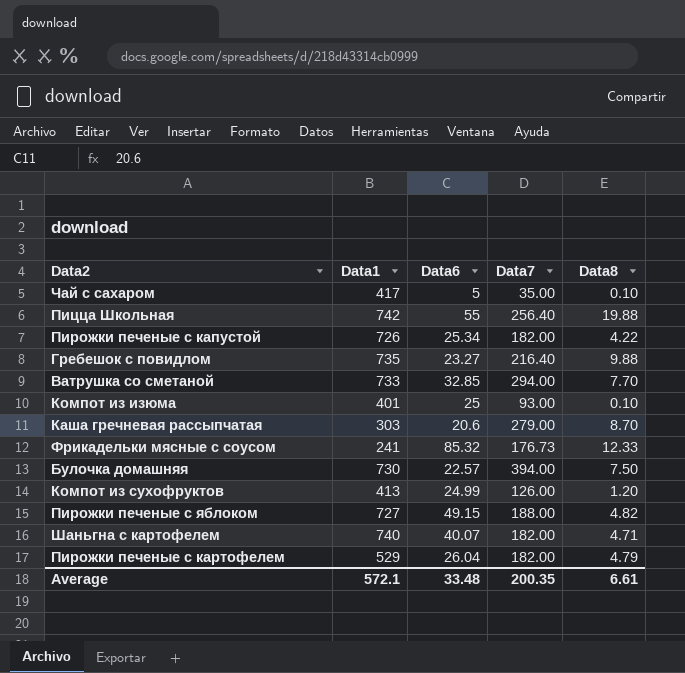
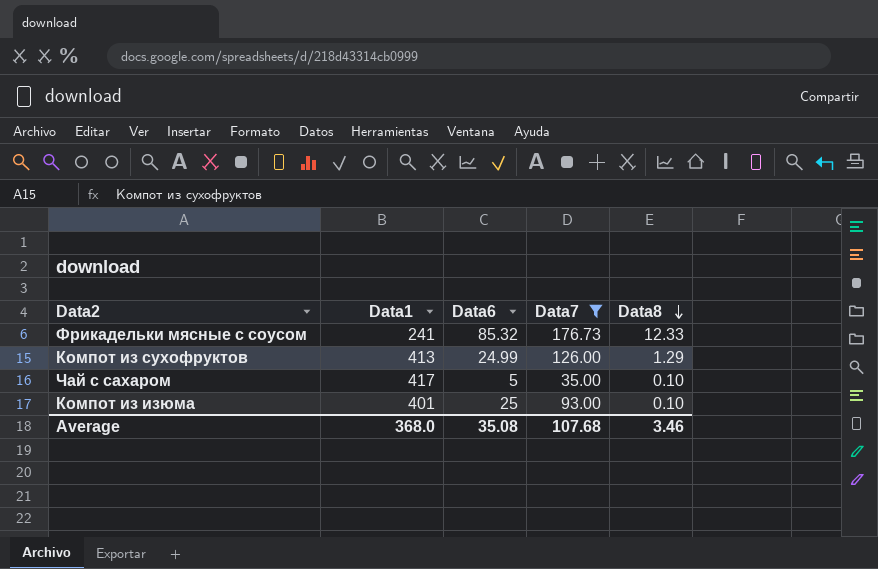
filter: none -> Data7 <= 176.73
row order: none -> Data8 descending
Компот из сухофруктов | Data8: 1.20 -> 1.29
Average | Data1: 572.1 -> 368.0
Average | Data6: 33.48 -> 35.08
Average | Data7: 200.35 -> 107.68
Average | Data8: 6.61 -> 3.46

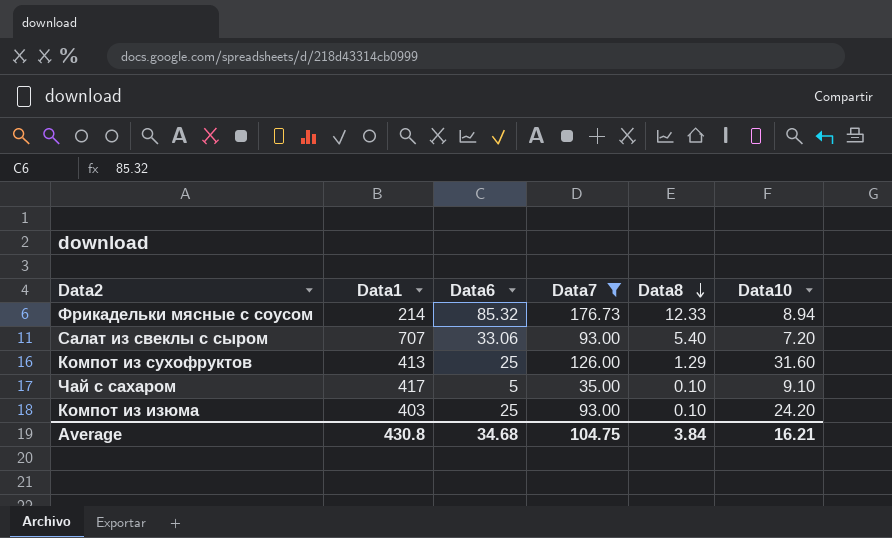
column Data10 | position: none -> 6
Фрикадельки мясные с соусом | Data1: 241 -> 214
row Салат из свеклы с сыром: none -> 707 | 33.06 | 93.00 | 5.40 | 7.20
Компот из сухофруктов | Data6: 24.99 -> 25
Компот из изюма | Data1: 401 -> 403
Average | Data1: 368.0 -> 430.8
Average | Data6: 35.08 -> 34.68
Average | Data7: 107.68 -> 104.75
Average | Data8: 3.46 -> 3.84

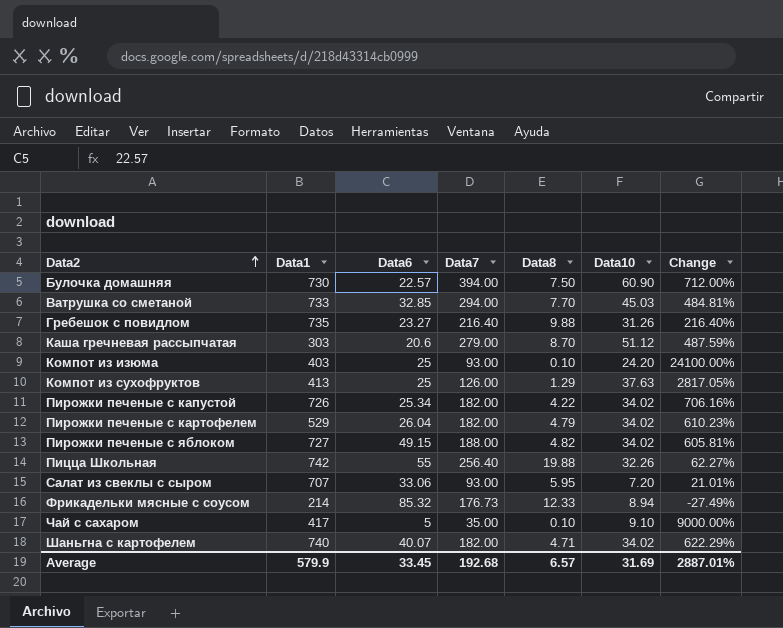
filter: Data7 <= 176.73 -> none
row order: Data8 descending -> Data2 ascending
column Change | formula: none -> ([Data10] - [Data8]) / [Data8]
Компот из сухофруктов | Data10: 31.60 -> 37.63
Салат из свеклы с сыром | Data8: 5.40 -> 5.95
Average | Data1: 430.8 -> 579.9
Average | Data6: 34.68 -> 33.45
Average | Data7: 104.75 -> 192.68
Average | Data8: 3.84 -> 6.57
Average | Data10: 16.21 -> 31.69

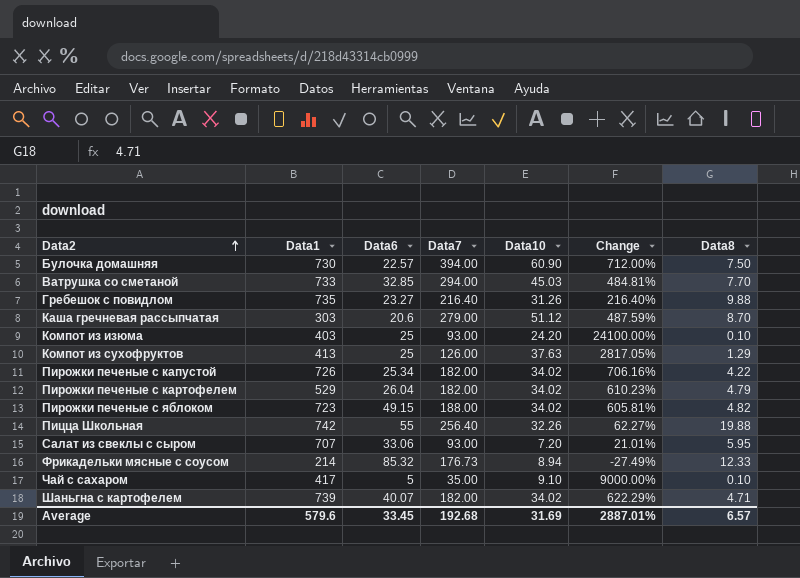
column Data8 | position: 5 -> 7
Пирожки печеные с яблоком | Data1: 727 -> 723
Шаньгна с картофелем | Data1: 740 -> 739
Average | Data1: 579.9 -> 579.6

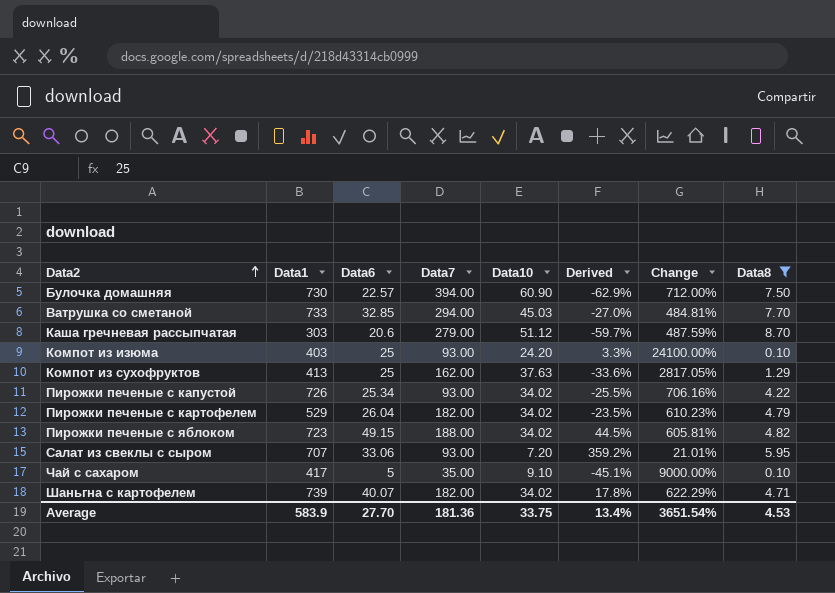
filter: none -> Data8 <= 8.70
column Derived | formula: none -> ([Data6] - [Data10]) / [Data10]
Компот из сухофруктов | Data7: 126.00 -> 162.00
Пирожки печеные с капустой | Data7: 182.00 -> 93.00
Average | Data1: 579.6 -> 583.9
Average | Data6: 33.45 -> 27.70
Average | Data7: 192.68 -> 181.36
Average | Data10: 31.69 -> 33.75
Average | Change: 2887.01% -> 3651.54%
Average | Data8: 6.57 -> 4.53

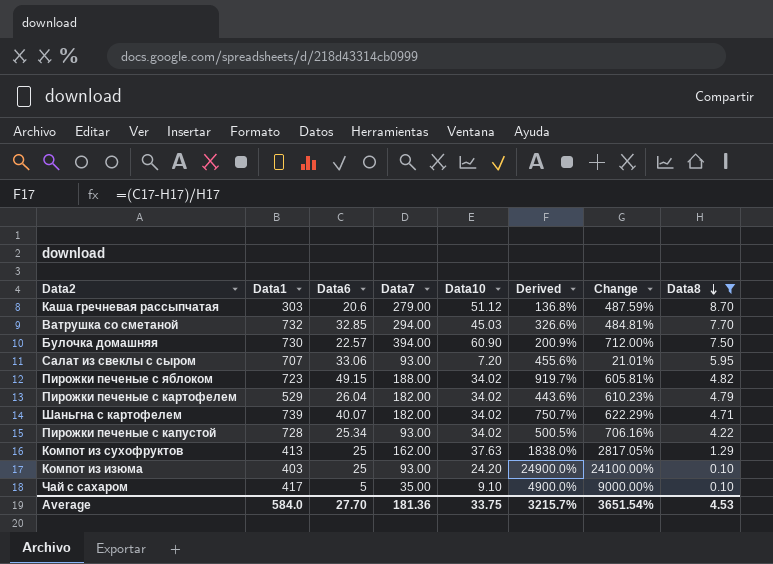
row order: Data2 ascending -> Data8 descending
column Derived | formula: ([Data6] - [Data10]) / [Data10] -> ([Data6] - [Data8]) / [Data8]
Ватрушка со сметаной | Data1: 733 -> 732
Пирожки печеные с капустой | Data1: 726 -> 728
Average | Data1: 583.9 -> 584.0
Average | Derived: 13.4% -> 3215.7%

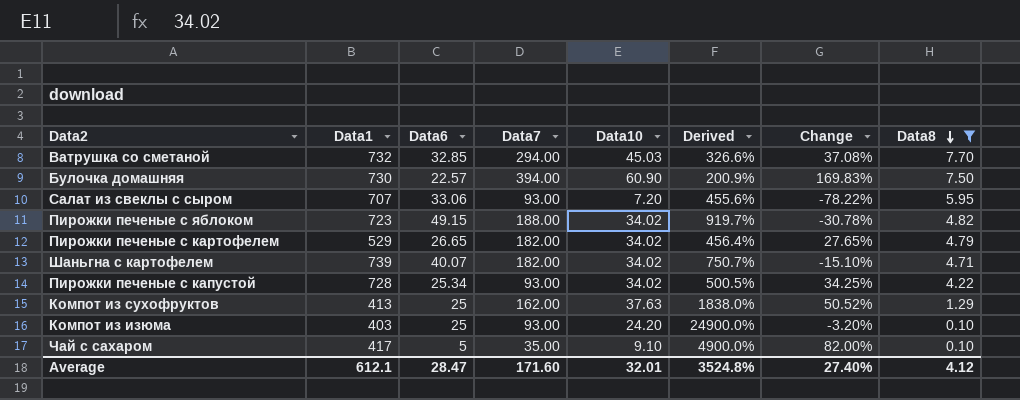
column Change | formula: ([Data10] - [Data8]) / [Data8] -> ([Data10] - [Data6]) / [Data6]
row Каша гречневая рассыпчатая: 303 | 20.6 | 279.00 | 51.12 | 136.8% | 487.59% | 8.70 -> none
Пирожки печеные с картофелем | Data6: 26.04 -> 26.65
Пирожки печеные с картофелем | Derived: 443.6% -> 456.4%
Average | Data1: 584.0 -> 612.1
Average | Data6: 27.70 -> 28.47
Average | Data7: 181.36 -> 171.60
Average | Data10: 33.75 -> 32.01
Average | Derived: 3215.7% -> 3524.8%
Average | Change: 3651.54% -> 27.40%
Average | Data8: 4.53 -> 4.12

